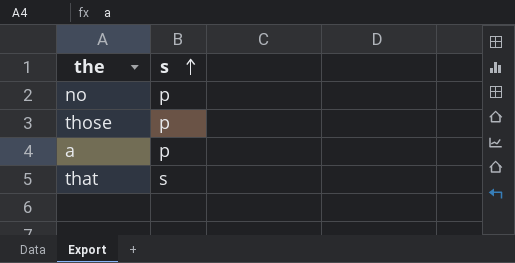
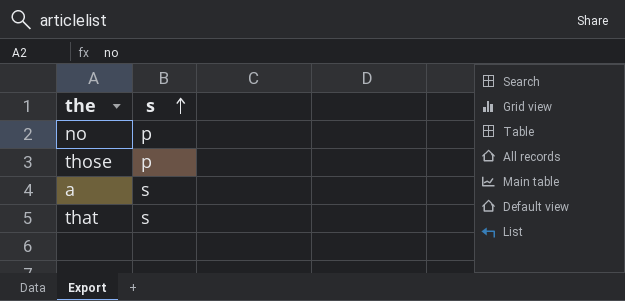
a | s: p -> s

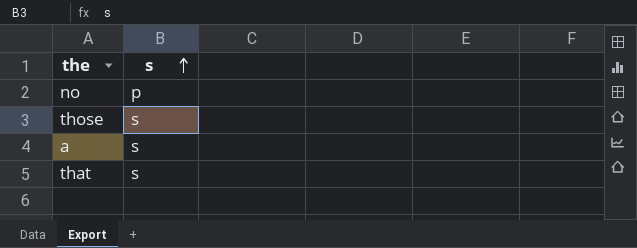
those | s: p -> s

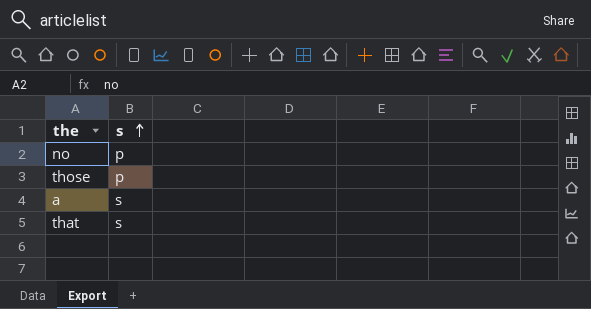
those | s: s -> p

